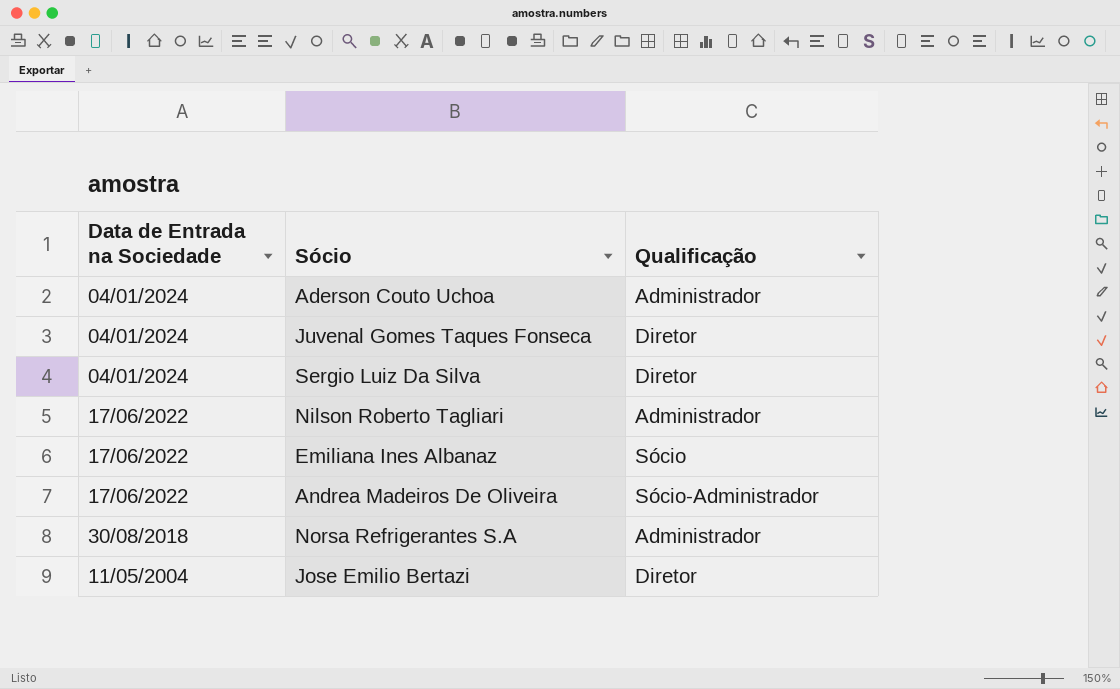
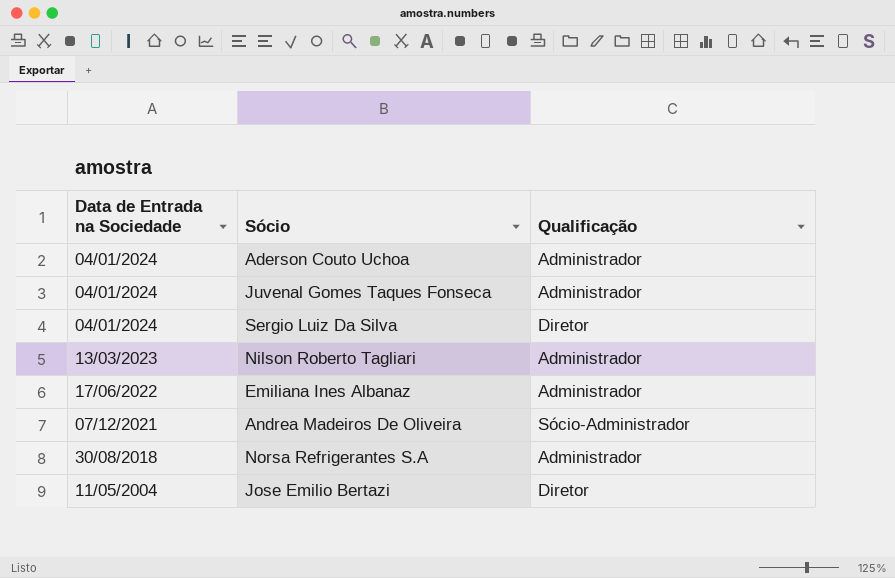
Juvenal Gomes Taques Fonseca | Qualificação: Diretor -> Administrador
Nilson Roberto Tagliari | Data de Entrada na Sociedade: 17/06/2022 -> 13/03/2023
Emiliana Ines Albanaz | Qualificação: Sócio -> Administrador
Andrea Madeiros De Oliveira | Data de Entrada na Sociedade: 17/06/2022 -> 07/12/2021

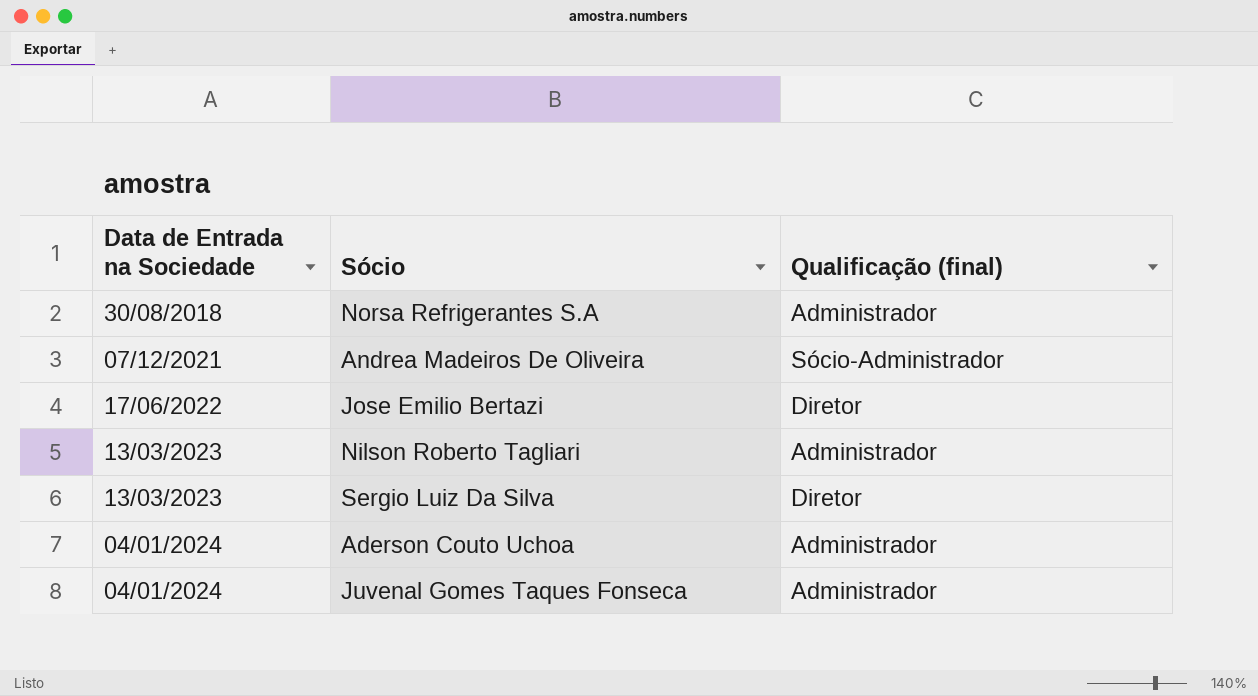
row order: Data de Entrada na Sociedade descending -> Data de Entrada na Sociedade ascending
column name: Qualificação -> Qualificação (final)
row Emiliana Ines Albanaz: 17/06/2022 | Administrador -> none
Jose Emilio Bertazi | Data de Entrada na Sociedade: 11/05/2004 -> 17/06/2022
Sergio Luiz Da Silva | Data de Entrada na Sociedade: 04/01/2024 -> 13/03/2023

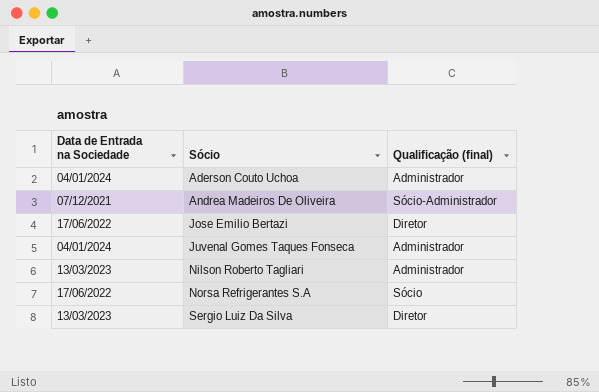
row order: Data de Entrada na Sociedade ascending -> Sócio ascending
Norsa Refrigerantes S.A | Data de Entrada na Sociedade: 30/08/2018 -> 17/06/2022
Norsa Refrigerantes S.A | Qualificação (final): Administrador -> Sócio

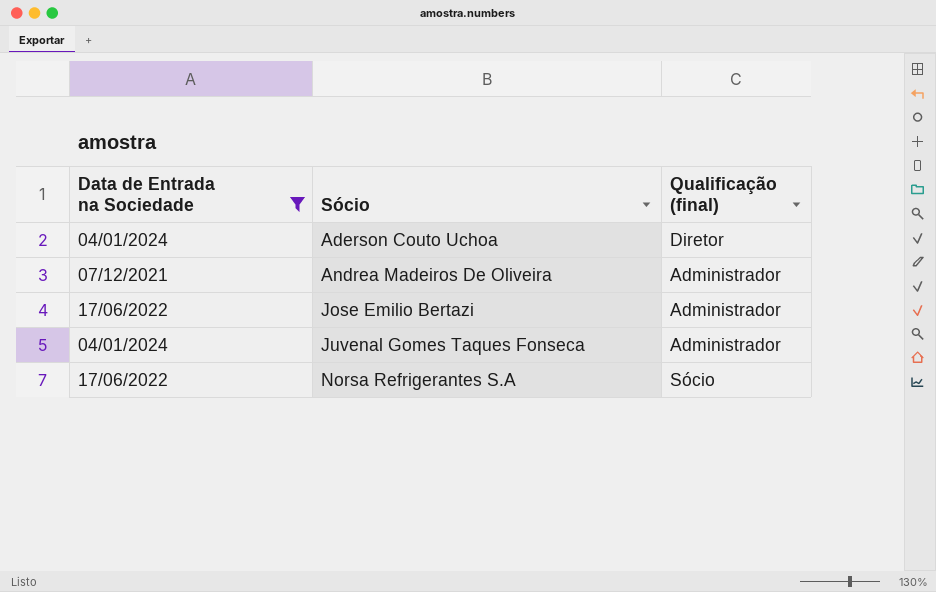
filter: none -> Data de Entrada na Sociedade != 13/03/2023
Aderson Couto Uchoa | Qualificação (final): Administrador -> Diretor
Andrea Madeiros De Oliveira | Qualificação (final): Sócio-Administrador -> Administrador
Jose Emilio Bertazi | Qualificação (final): Diretor -> Administrador

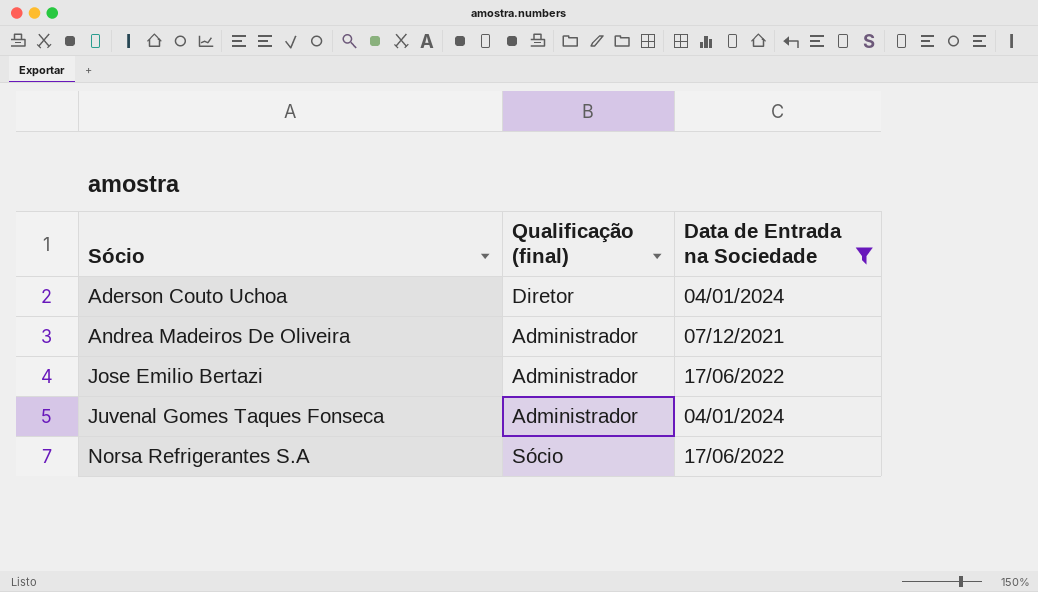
column Data de Entrada na Sociedade | position: 1 -> 3

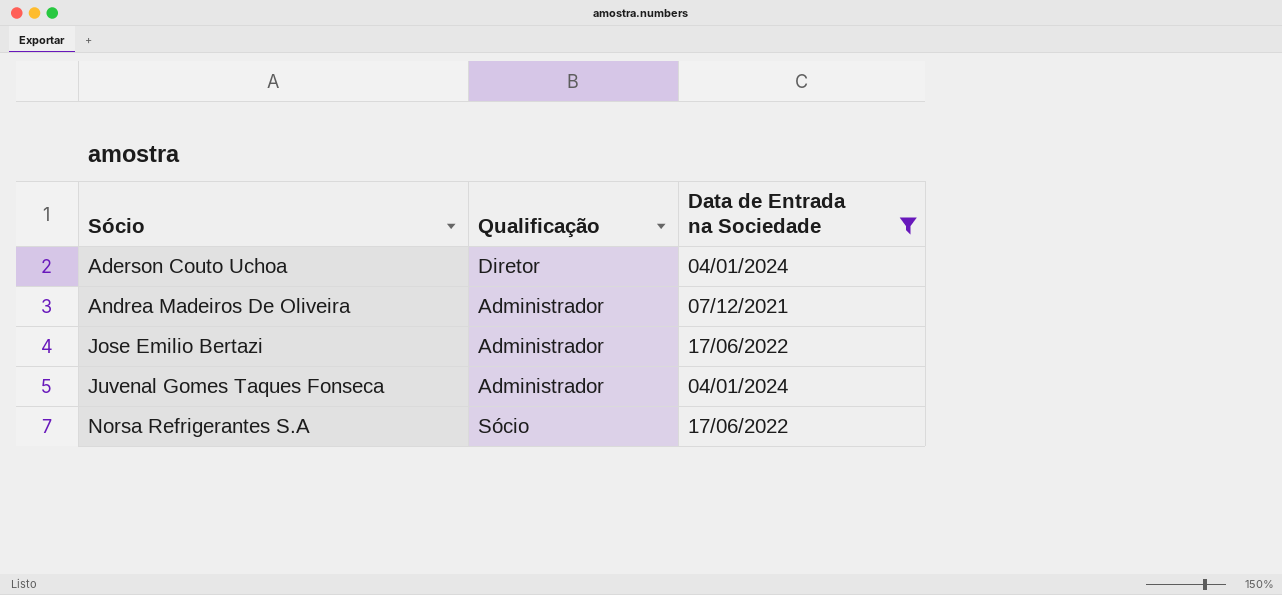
column name: Qualificação (final) -> Qualificação

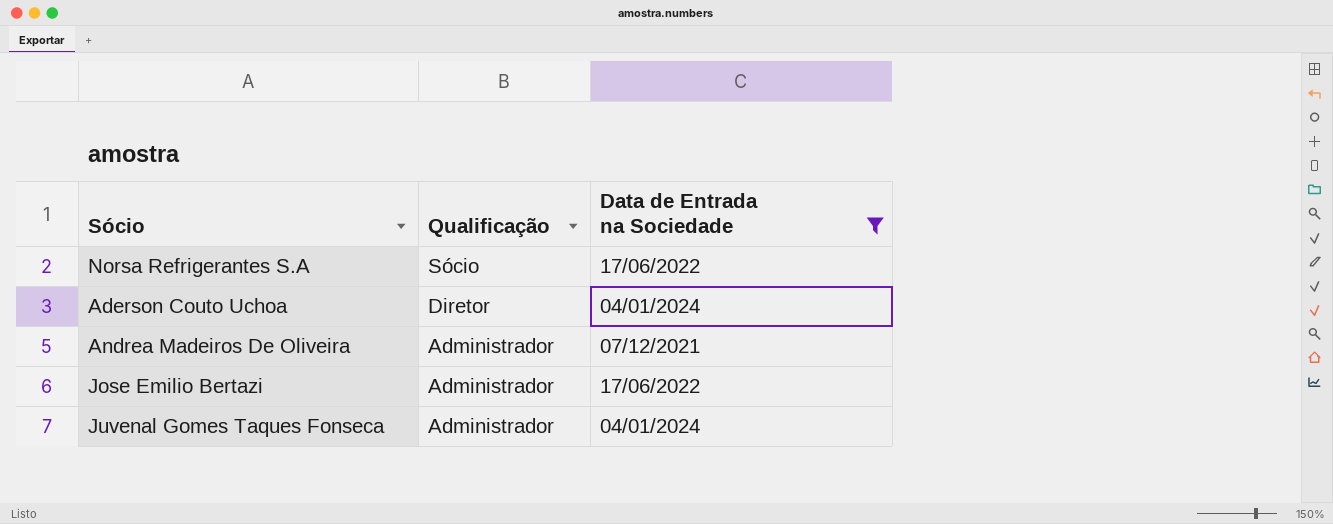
row order: Sócio ascending -> Qualificação descending

